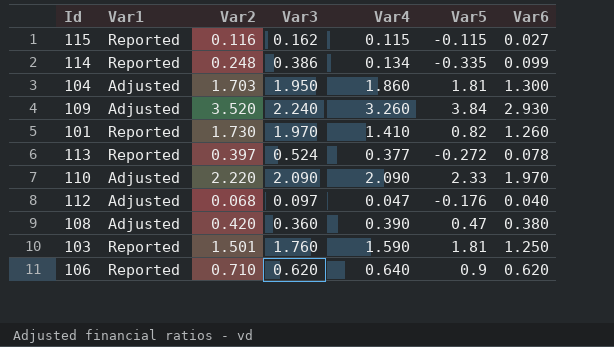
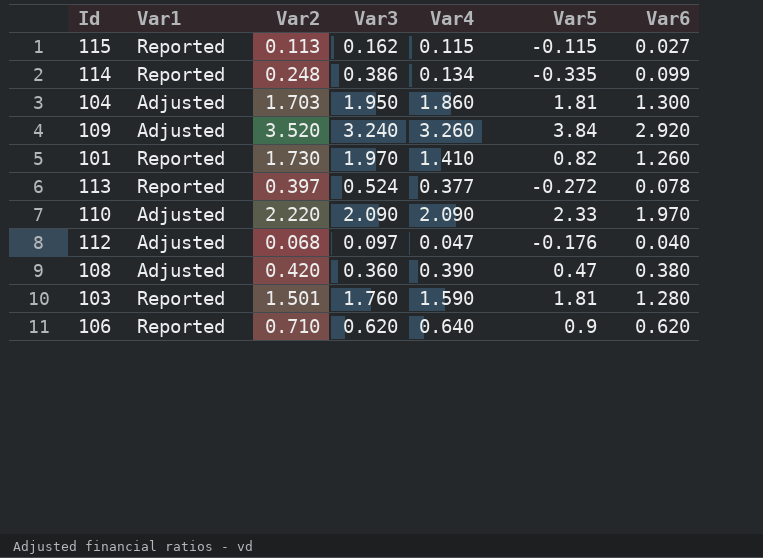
115 | Var2: 0.116 -> 0.113
109 | Var3: 2.240 -> 3.240
109 | Var6: 2.930 -> 2.920
103 | Var6: 1.250 -> 1.280

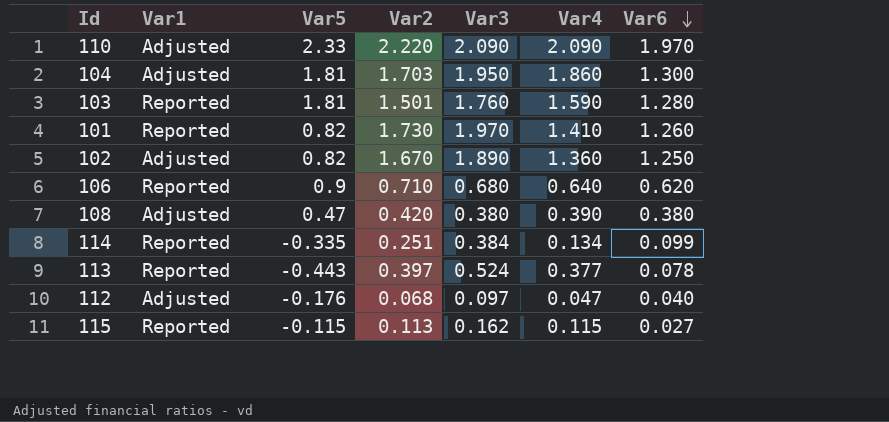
row order: none -> Var6 descending
column Var5 | position: 6 -> 3
row 109: Adjusted | 3.520 | 3.240 | 3.260 | 3.84 | 2.920 -> none
row 102: none -> Adjusted | 0.82 | 1.670 | 1.890 | 1.360 | 1.250
106 | Var3: 0.620 -> 0.680
108 | Var3: 0.360 -> 0.380
114 | Var2: 0.248 -> 0.251
114 | Var3: 0.386 -> 0.384
113 | Var5: -0.272 -> -0.443

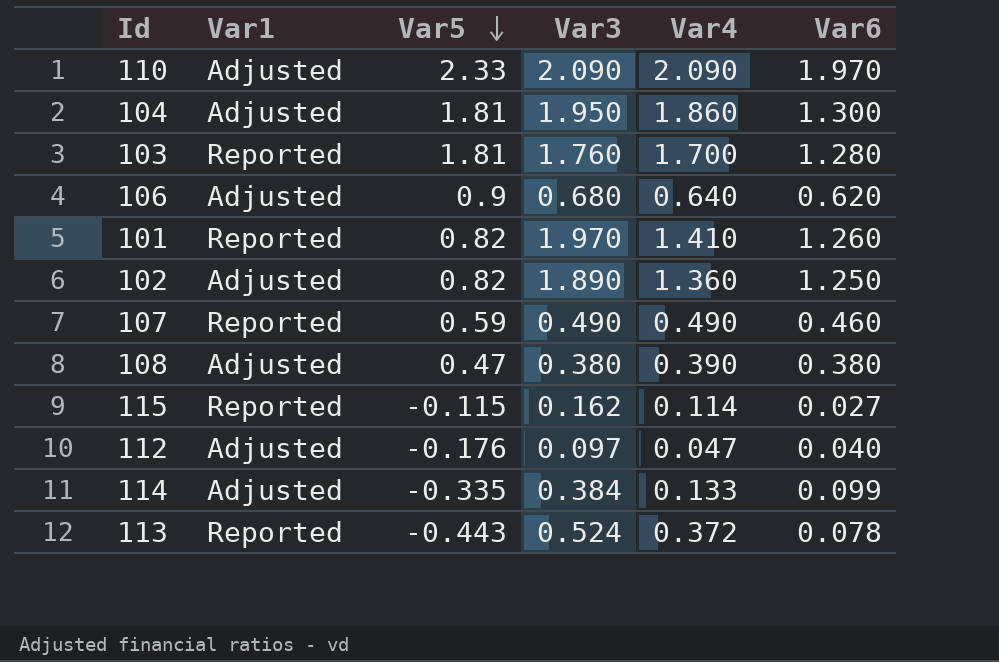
row order: Var6 descending -> Var5 descending
column Var2 | position: 4 -> none
103 | Var4: 1.590 -> 1.700
106 | Var1: Reported -> Adjusted
row 107: none -> Reported | 0.59 | 0.490 | 0.490 | 0.460
115 | Var4: 0.115 -> 0.114
114 | Var1: Reported -> Adjusted
114 | Var4: 0.134 -> 0.133
113 | Var4: 0.377 -> 0.372

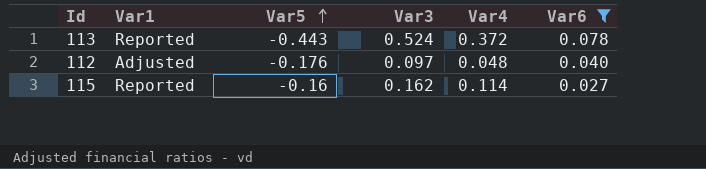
filter: none -> Var6 <= 0.078
row order: Var5 descending -> Var5 ascending
112 | Var4: 0.047 -> 0.048
115 | Var5: -0.115 -> -0.16

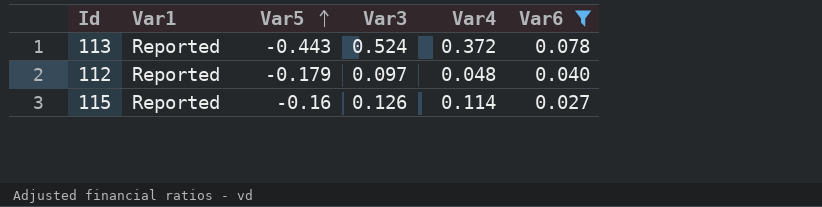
112 | Var1: Adjusted -> Reported
112 | Var5: -0.176 -> -0.179
115 | Var3: 0.162 -> 0.126

